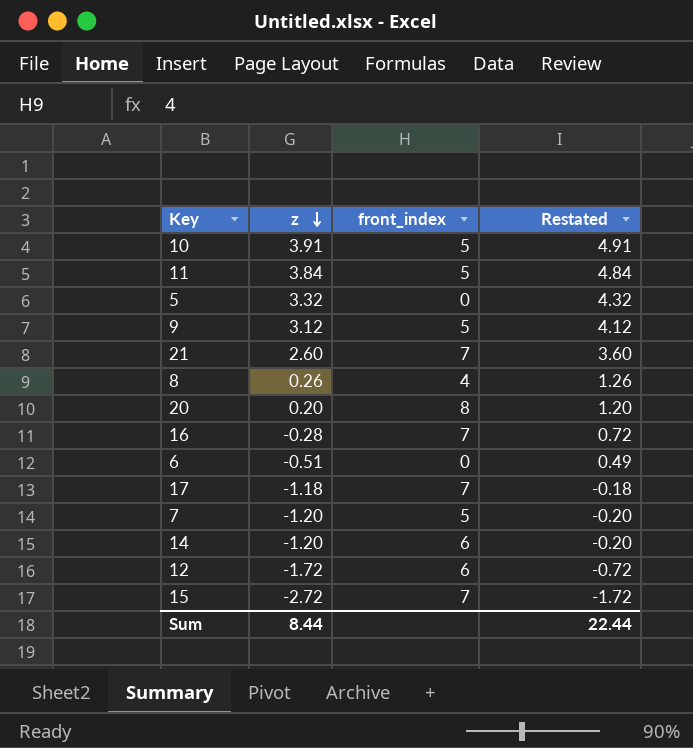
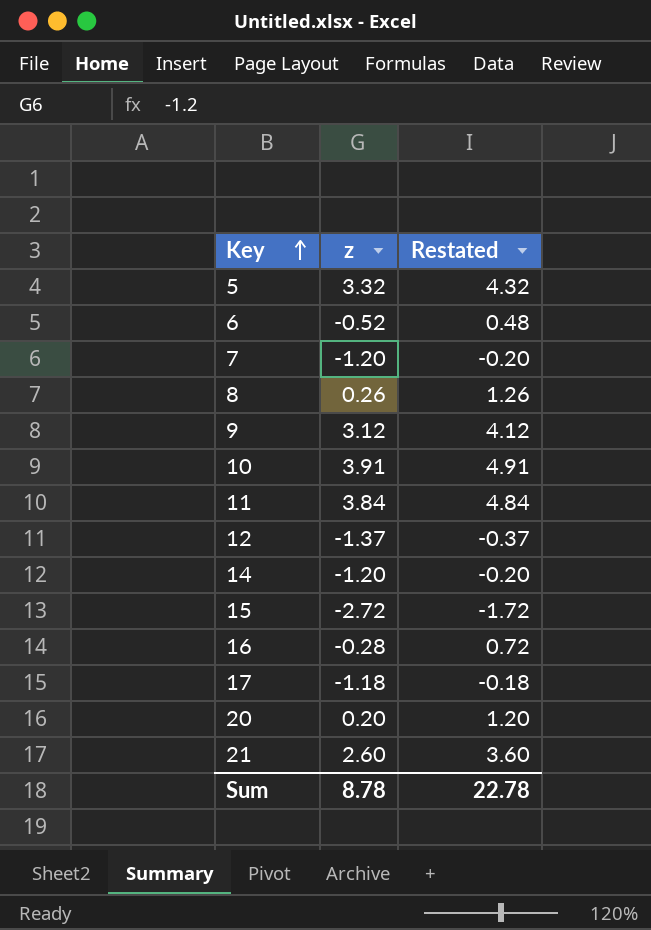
row order: z descending -> Key ascending
column front_index | position: 3 -> none
6 | z: -0.51 -> -0.52
6 | Restated: 0.49 -> 0.48
12 | z: -1.72 -> -1.37
12 | Restated: -0.72 -> -0.37
Sum | z: 8.44 -> 8.78
Sum | Restated: 22.44 -> 22.78

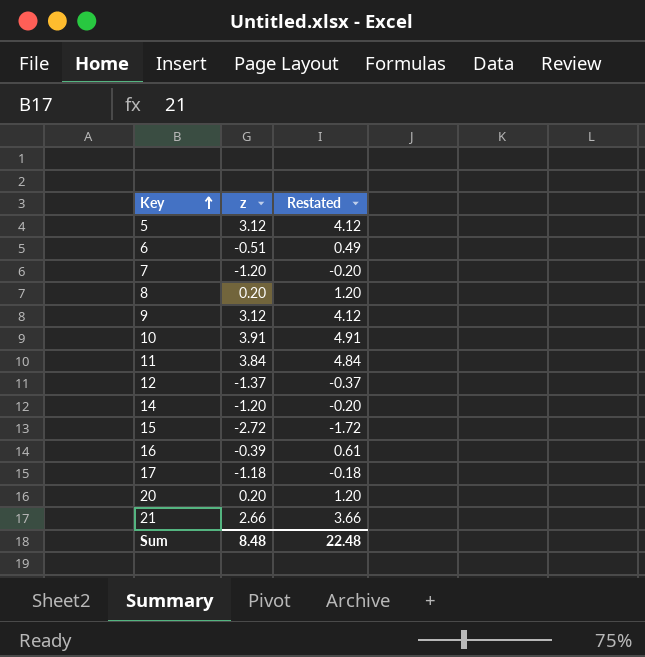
5 | z: 3.32 -> 3.12
5 | Restated: 4.32 -> 4.12
6 | z: -0.52 -> -0.51
6 | Restated: 0.48 -> 0.49
8 | z: 0.26 -> 0.20
8 | Restated: 1.26 -> 1.20
16 | z: -0.28 -> -0.39
16 | Restated: 0.72 -> 0.61
21 | z: 2.60 -> 2.66
21 | Restated: 3.60 -> 3.66
Sum | z: 8.78 -> 8.48
Sum | Restated: 22.78 -> 22.48

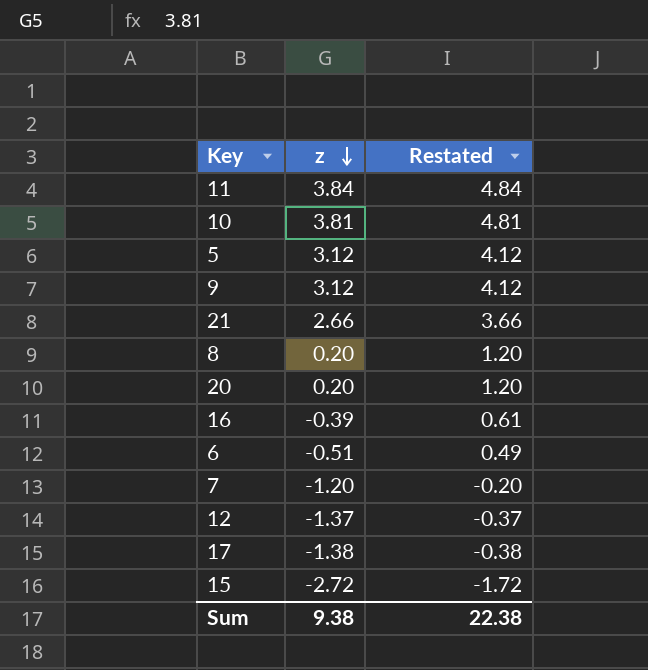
row order: Key ascending -> z descending
row 14: -1.20 | -0.20 -> none
10 | z: 3.91 -> 3.81
10 | Restated: 4.91 -> 4.81
17 | z: -1.18 -> -1.38
17 | Restated: -0.18 -> -0.38
Sum | z: 8.48 -> 9.38
Sum | Restated: 22.48 -> 22.38

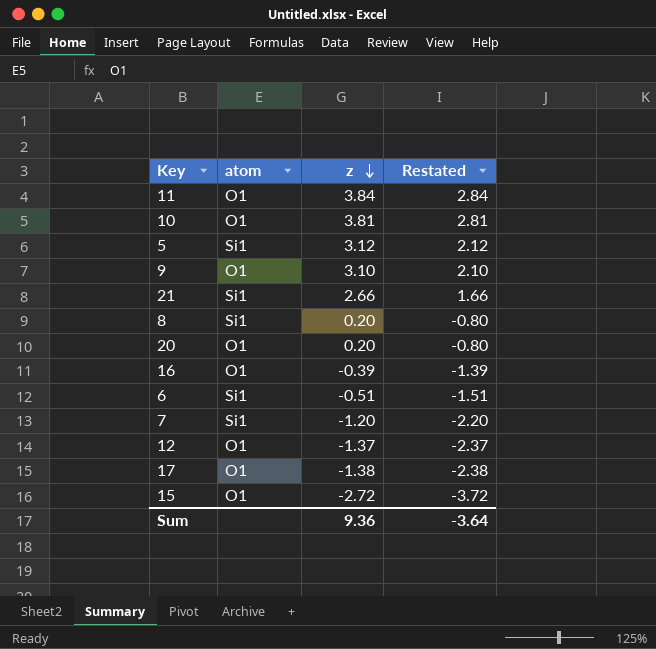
column atom | position: none -> 2
column Restated | formula: [z] + 1 -> [z] - 1
9 | z: 3.12 -> 3.10
Sum | z: 9.38 -> 9.36
Sum | Restated: 22.38 -> -3.64

